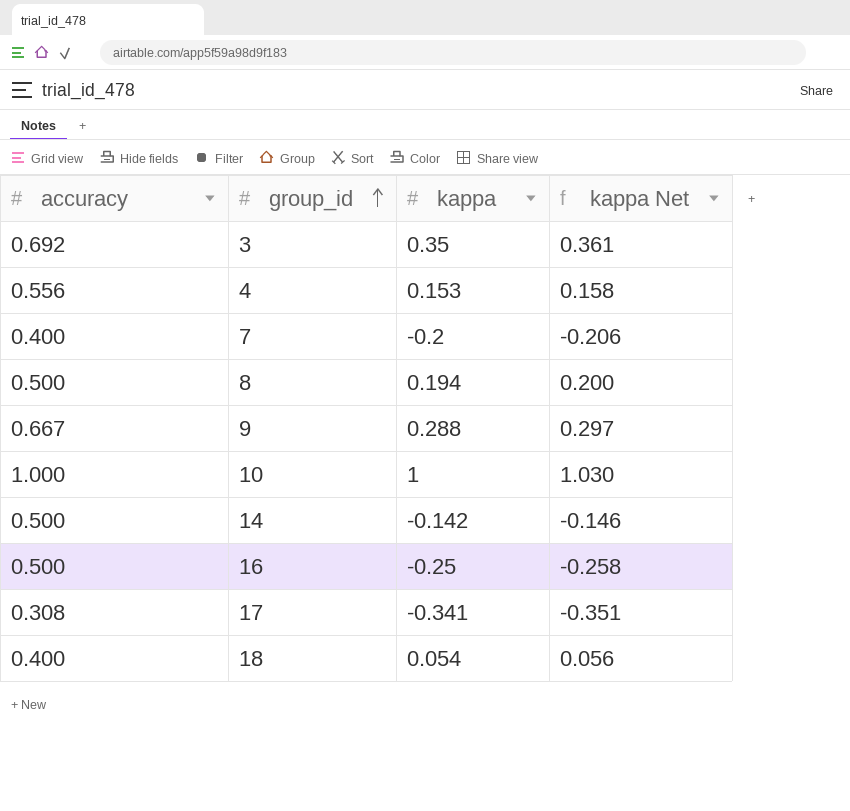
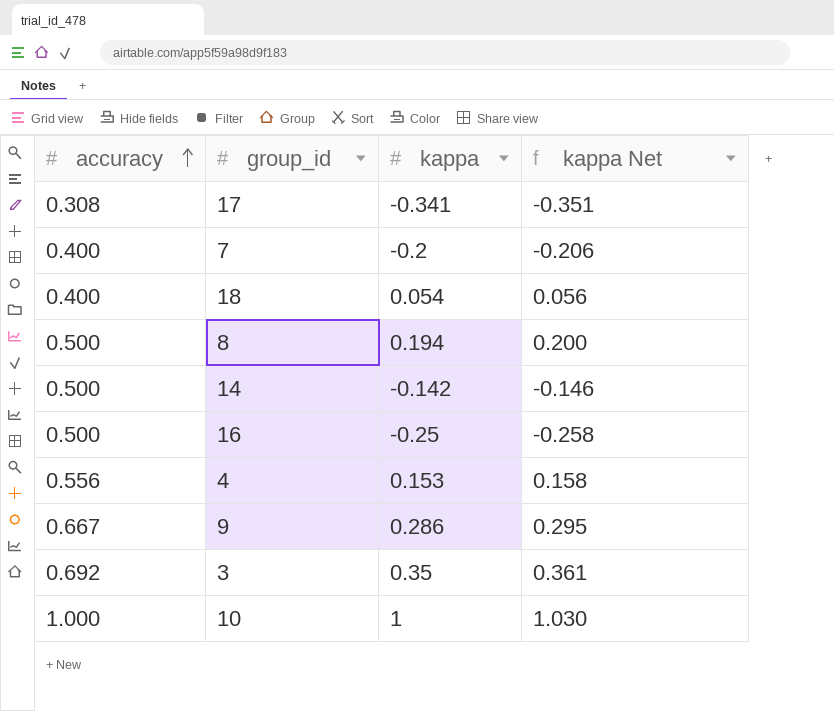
row order: group_id ascending -> accuracy ascending
9 | kappa: 0.288 -> 0.286
9 | kappa Net: 0.297 -> 0.295

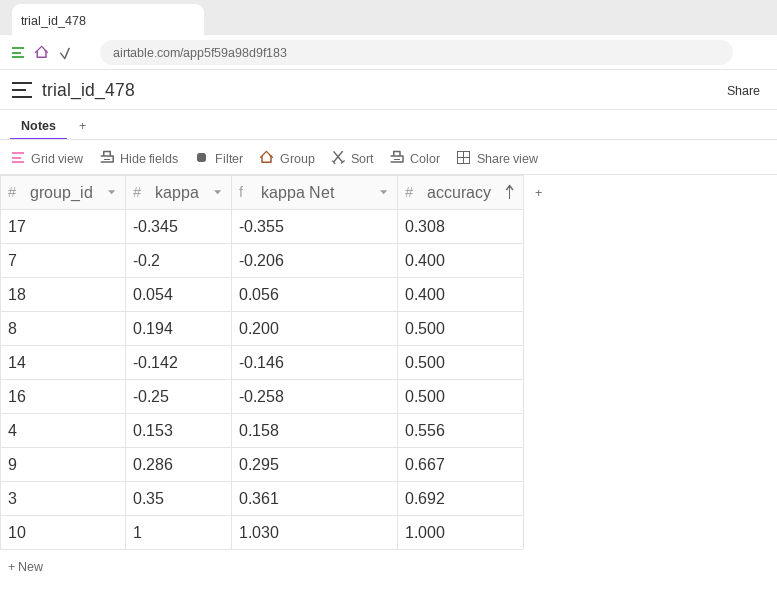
column accuracy | position: 1 -> 4
17 | kappa: -0.341 -> -0.345
17 | kappa Net: -0.351 -> -0.355

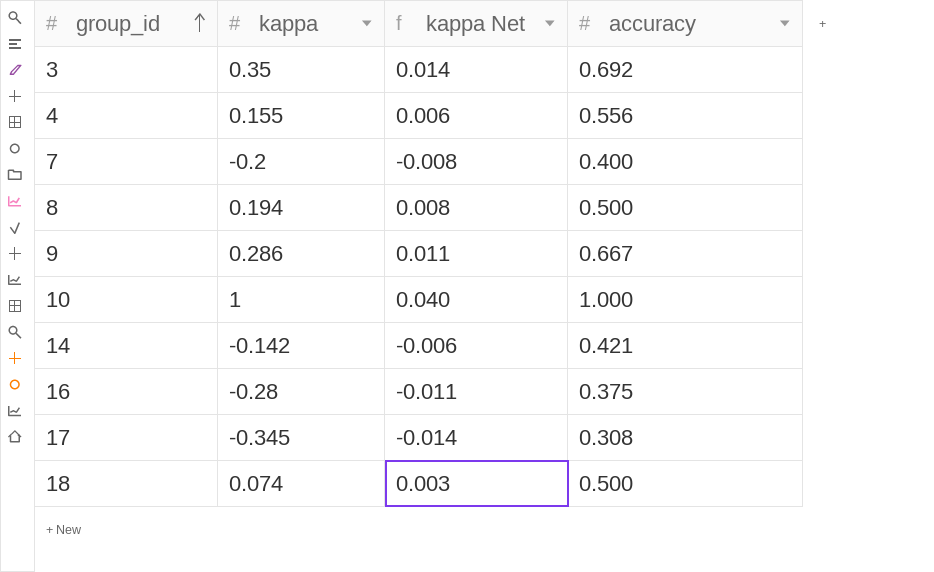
row order: accuracy ascending -> group_id ascending
column kappa Net | formula: [kappa] * 1.03 -> [kappa] * 0.04
4 | kappa: 0.153 -> 0.155
14 | accuracy: 0.500 -> 0.421
16 | kappa: -0.25 -> -0.28
16 | accuracy: 0.500 -> 0.375
18 | kappa: 0.054 -> 0.074
18 | accuracy: 0.400 -> 0.500

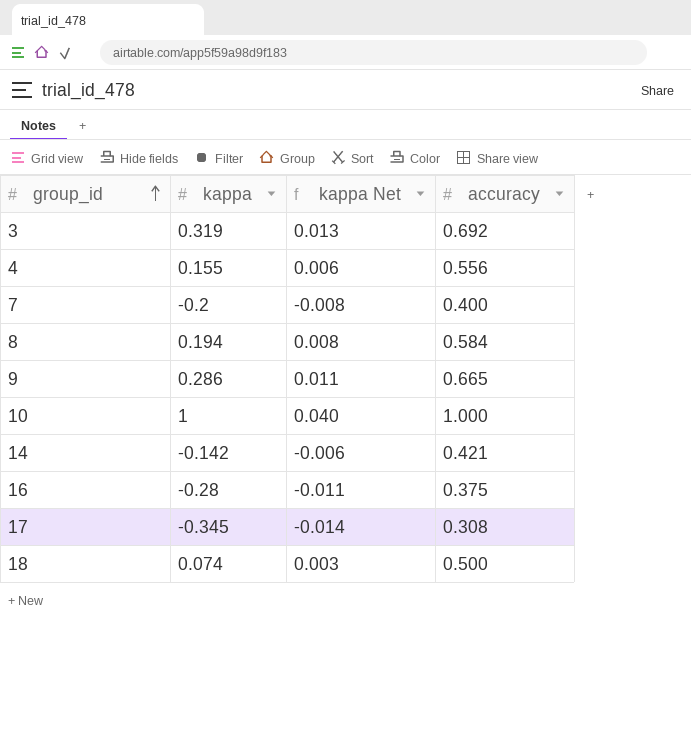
3 | kappa: 0.35 -> 0.319
3 | kappa Net: 0.014 -> 0.013
8 | accuracy: 0.500 -> 0.584
9 | accuracy: 0.667 -> 0.665

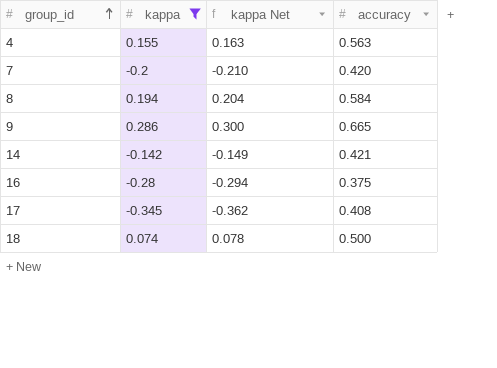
filter: none -> kappa <= 0.286
column kappa Net | formula: [kappa] * 0.04 -> [kappa] * 1.05
4 | accuracy: 0.556 -> 0.563
7 | accuracy: 0.400 -> 0.420
17 | accuracy: 0.308 -> 0.408

